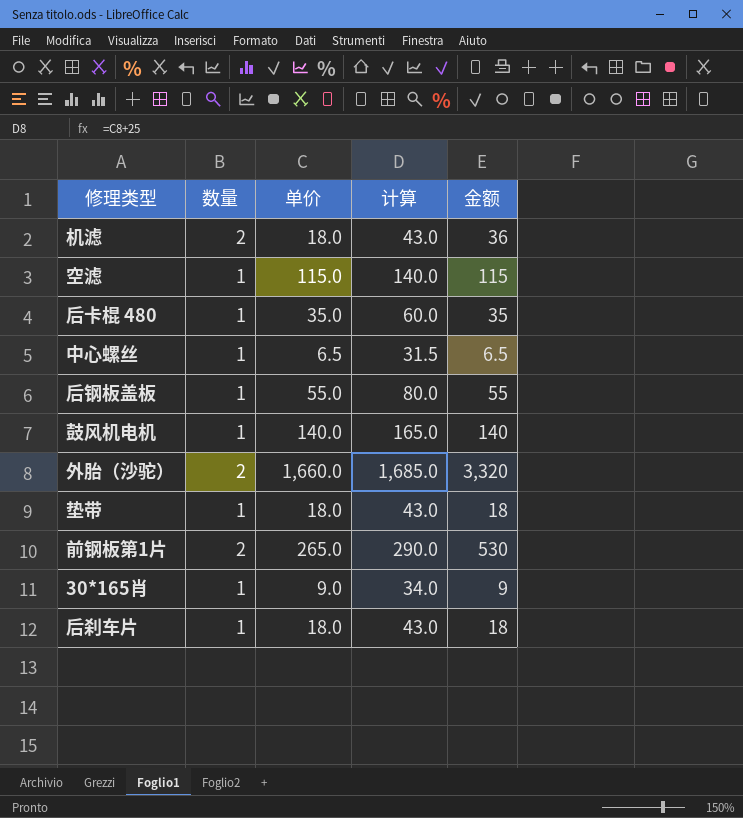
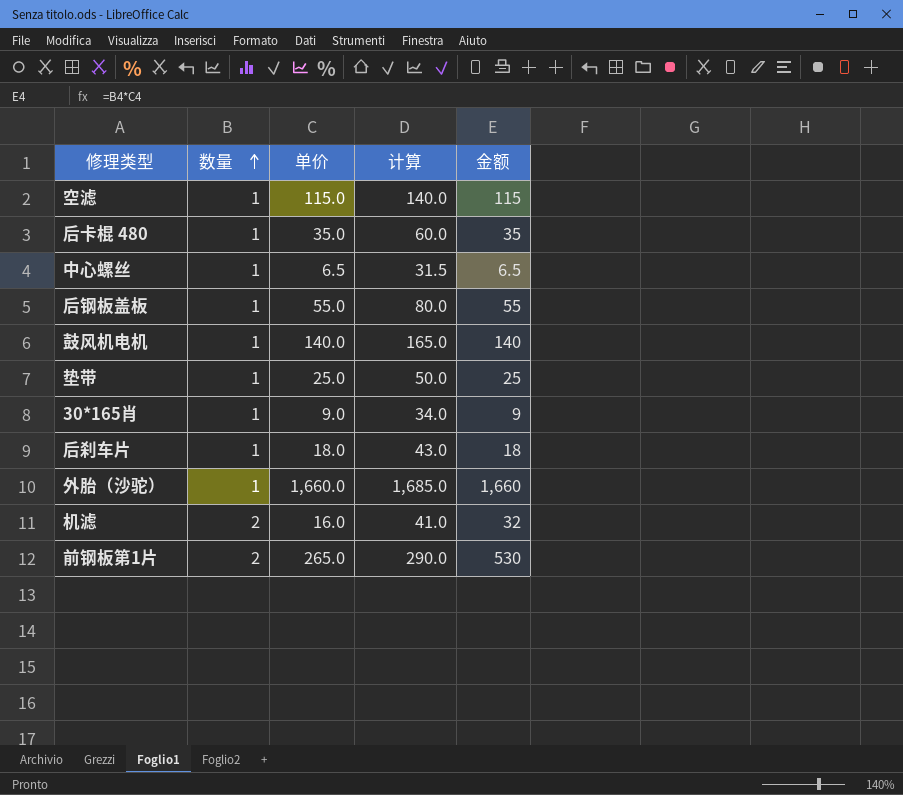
row order: none -> 数量 ascending
垫带 | 单价: 18.0 -> 25.0
垫带 | 计算: 43.0 -> 50.0
垫带 | 金额: 18 -> 25
外胎（沙驼） | 数量: 2 -> 1
外胎（沙驼） | 金额: 3,320 -> 1,660
机滤 | 单价: 18.0 -> 16.0
机滤 | 计算: 43.0 -> 41.0
机滤 | 金额: 36 -> 32

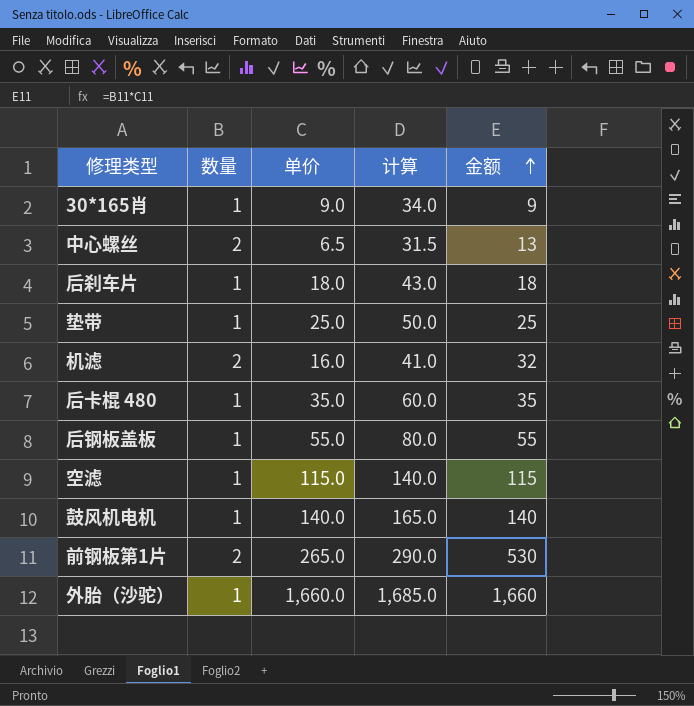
row order: 数量 ascending -> 金额 ascending
中心螺丝 | 数量: 1 -> 2
中心螺丝 | 金额: 6.5 -> 13

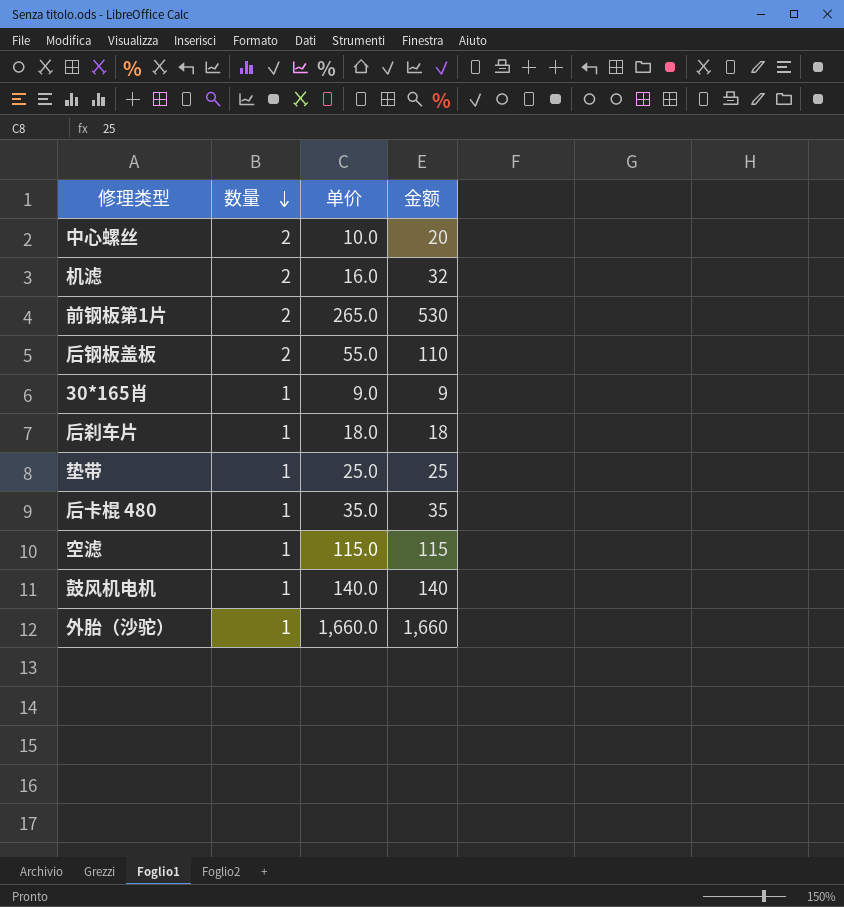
row order: 金额 ascending -> 数量 descending
column 计算 | formula: [单价] + 25 -> none
中心螺丝 | 单价: 6.5 -> 10.0
中心螺丝 | 金额: 13 -> 20
后钢板盖板 | 数量: 1 -> 2
后钢板盖板 | 金额: 55 -> 110

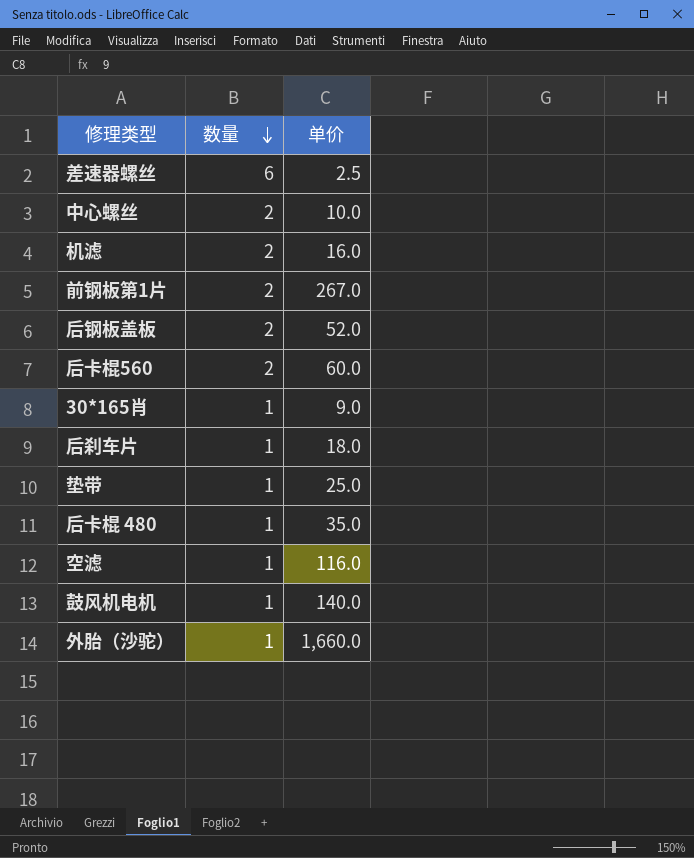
column 金额 | formula: [数量] * [单价] -> none
row 差速器螺丝: none -> 6 | 2.5
前钢板第1片 | 单价: 265.0 -> 267.0
后钢板盖板 | 单价: 55.0 -> 52.0
row 后卡棍560: none -> 2 | 60.0
空滤 | 单价: 115.0 -> 116.0

